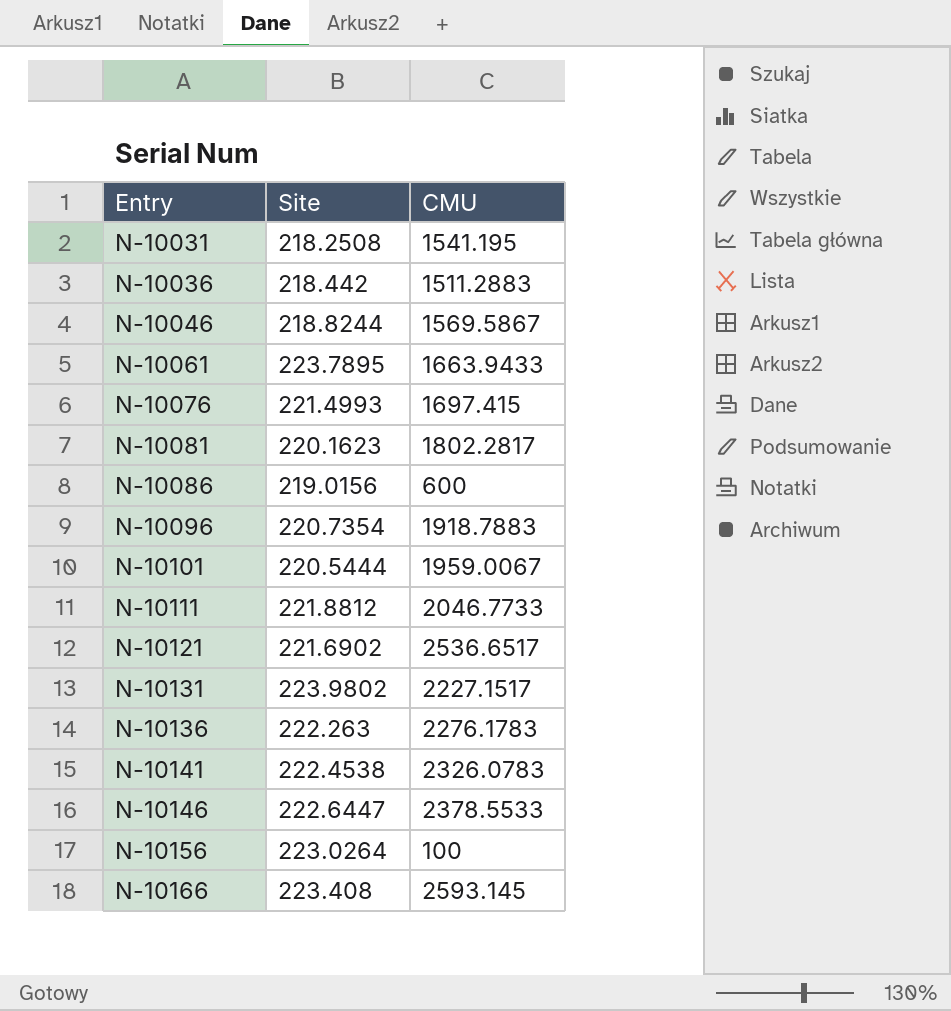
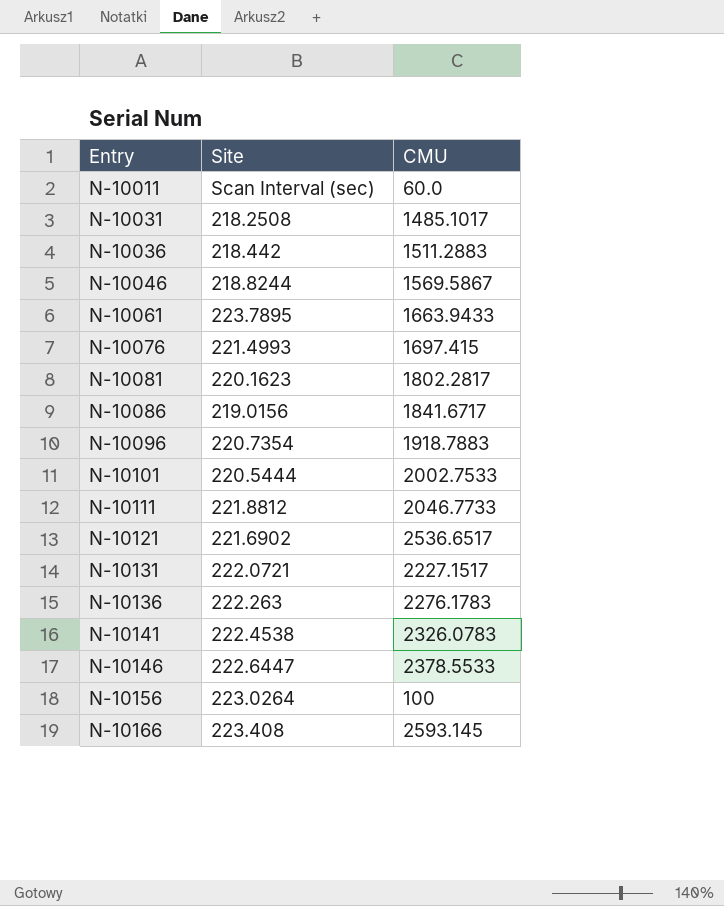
row N-10011: none -> Scan Interval (sec) | 60.0
N-10031 | CMU: 1541.195 -> 1485.1017
N-10086 | CMU: 600 -> 1841.6717
N-10101 | CMU: 1959.0067 -> 2002.7533
N-10131 | Site: 223.9802 -> 222.0721

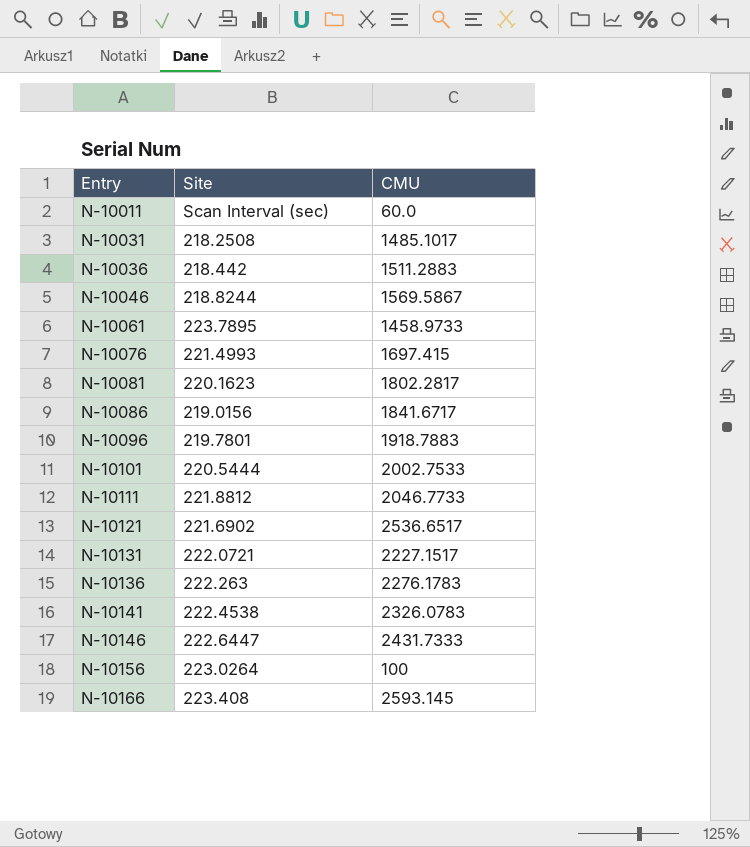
N-10061 | CMU: 1663.9433 -> 1458.9733
N-10096 | Site: 220.7354 -> 219.7801
N-10146 | CMU: 2378.5533 -> 2431.7333

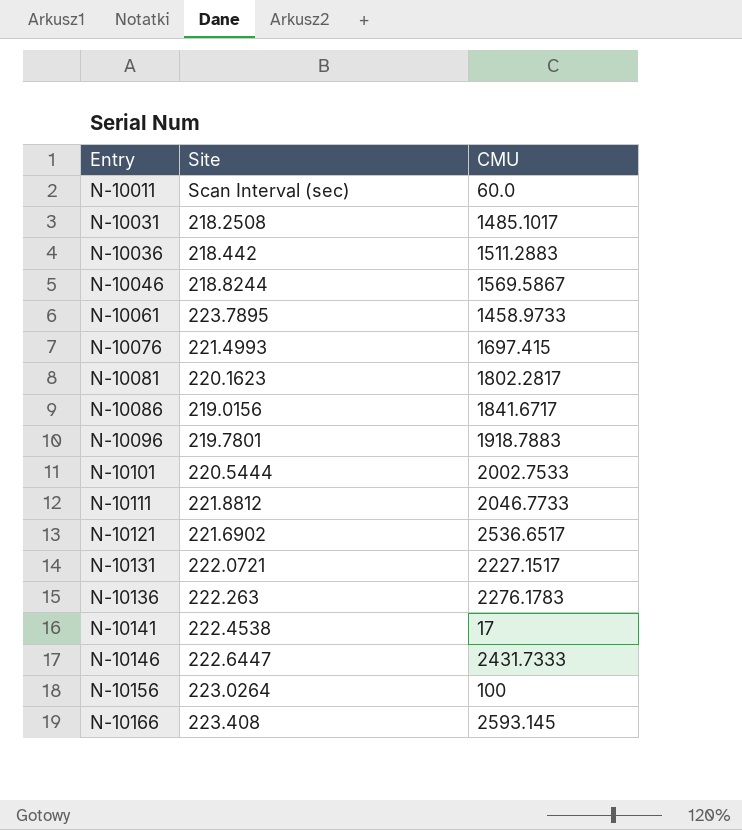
N-10141 | CMU: 2326.0783 -> 17

